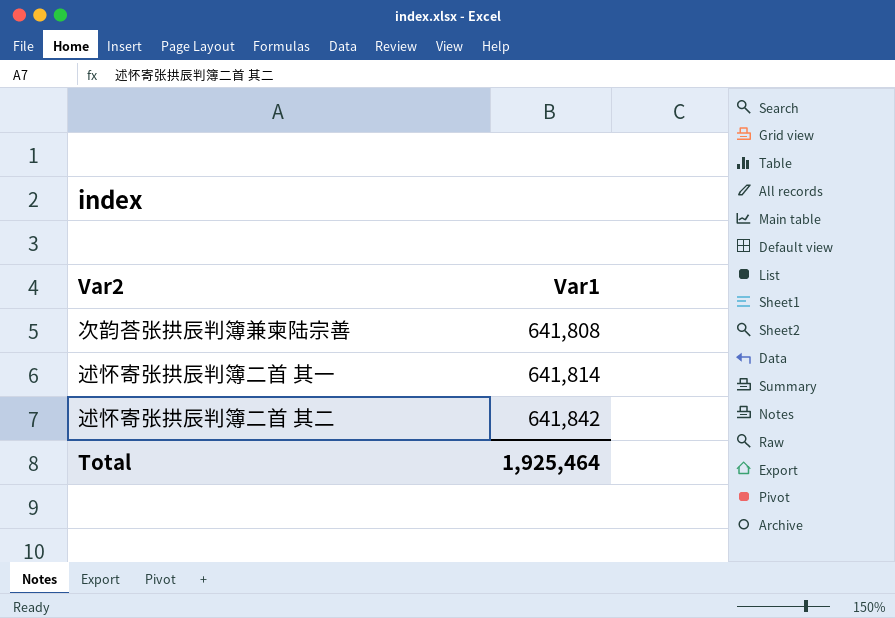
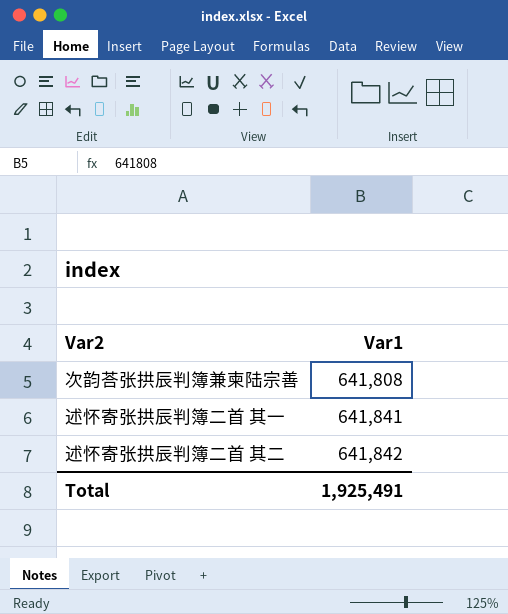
述怀寄张拱辰判簿二首 其一 | Var1: 641,814 -> 641,841
Total | Var1: 1,925,464 -> 1,925,491

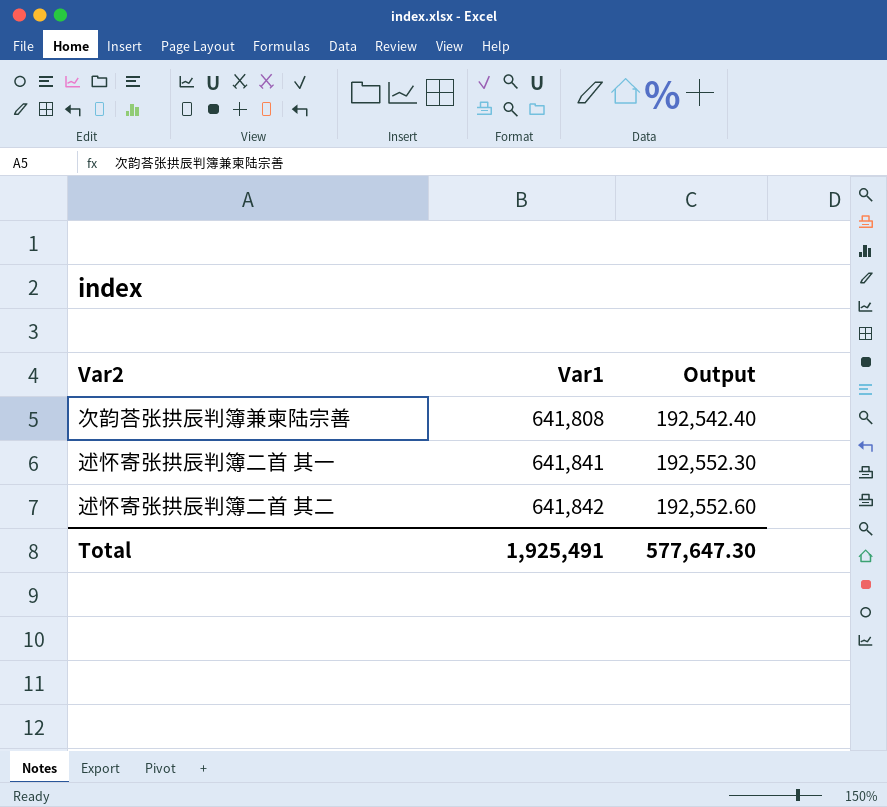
column Output | formula: none -> [Var1] * 0.3

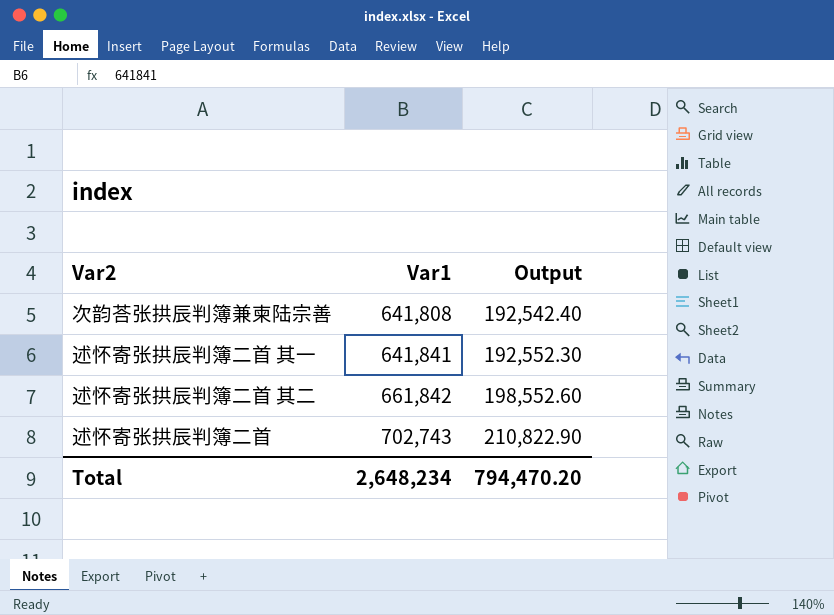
述怀寄张拱辰判簿二首 其二 | Var1: 641,842 -> 661,842
述怀寄张拱辰判簿二首 其二 | Output: 192,552.60 -> 198,552.60
row 述怀寄张拱辰判簿二首: none -> 702,743 | 210,822.90
Total | Var1: 1,925,491 -> 2,648,234
Total | Output: 577,647.30 -> 794,470.20

